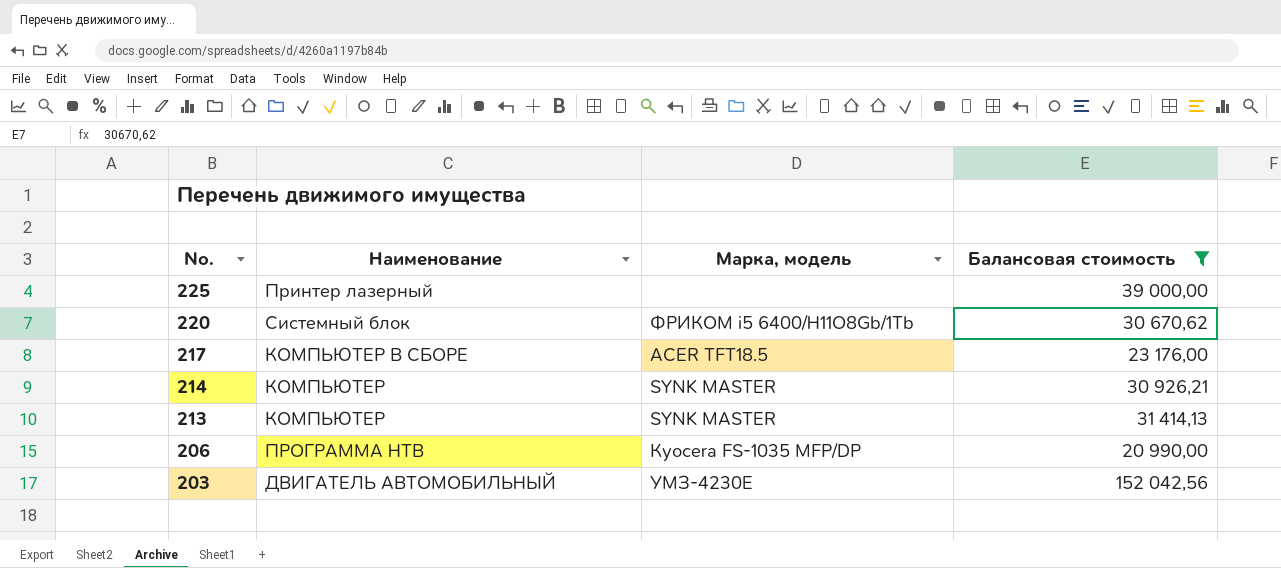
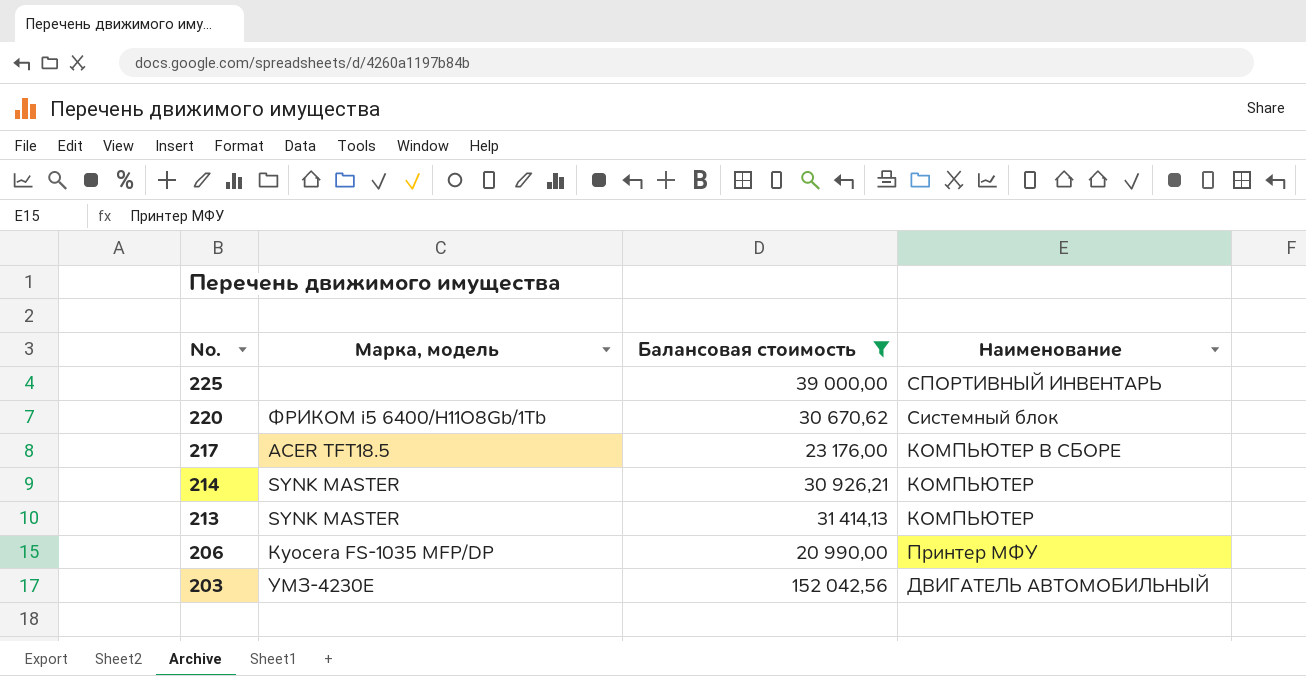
column Наименование | position: 2 -> 4
225 | Наименование: Принтер лазерный -> СПОРТИВНЫЙ ИНВЕНТАРЬ
206 | Наименование: ПРОГРАММА НТВ -> Принтер МФУ

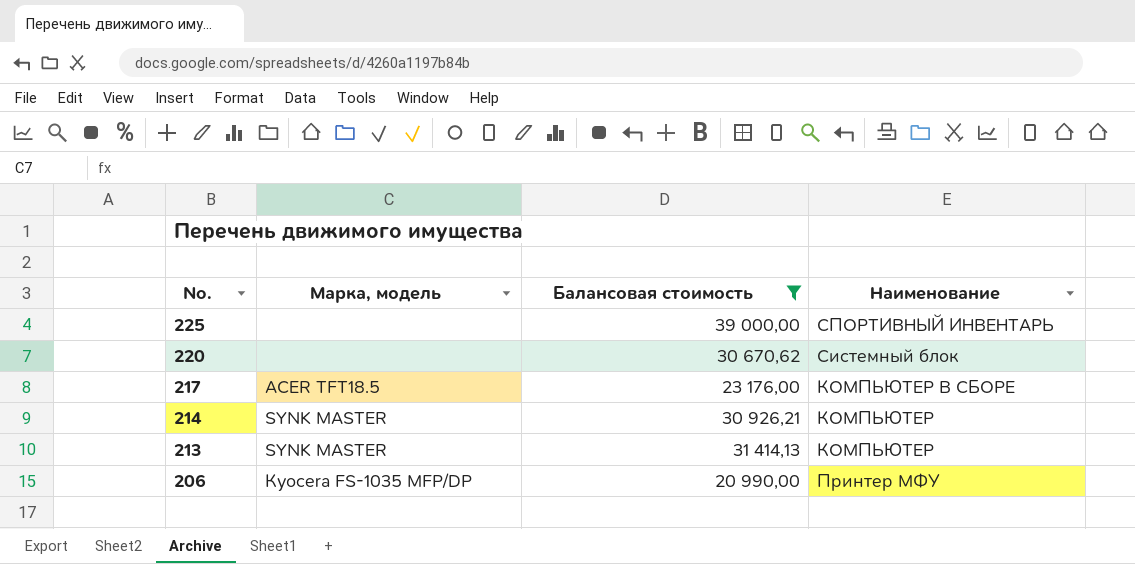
row 203: УМЗ-4230Е | 152 042,56 | ДВИГАТЕЛЬ АВТОМОБИЛЬНЫЙ -> none
220 | Марка, модель: ФРИКОМ i5 6400/H11O8Gb/1Tb -> none

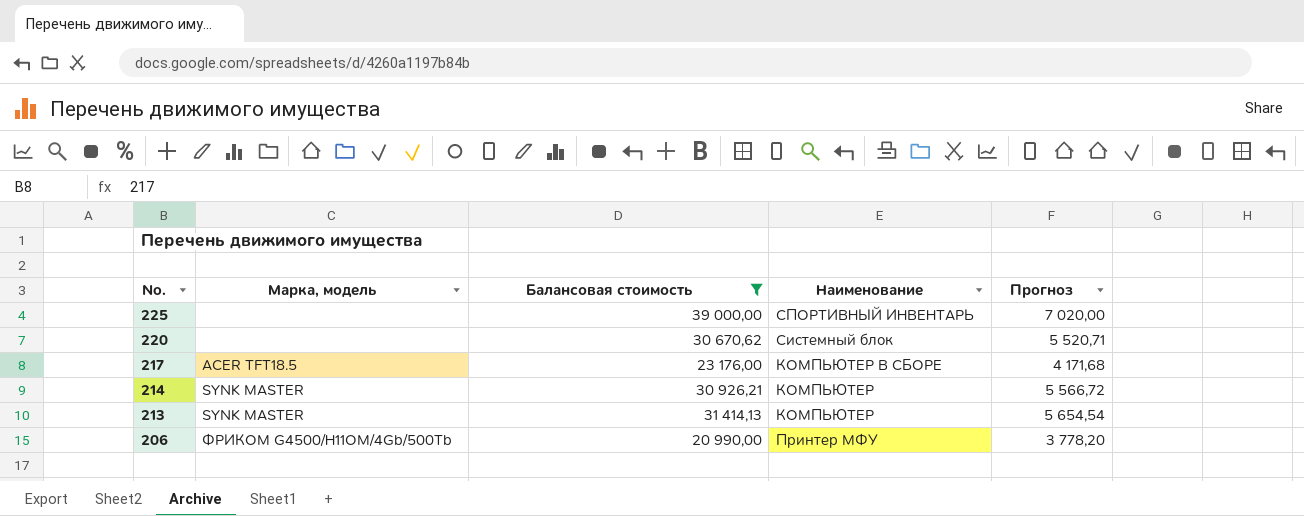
column Прогноз | formula: none -> [Балансовая стоимость] * 0,18
206 | Марка, модель: Куосеrа FS-1035 MFP/DP -> ФРИКОМ G4500/H11OM/4Gb/500Tb

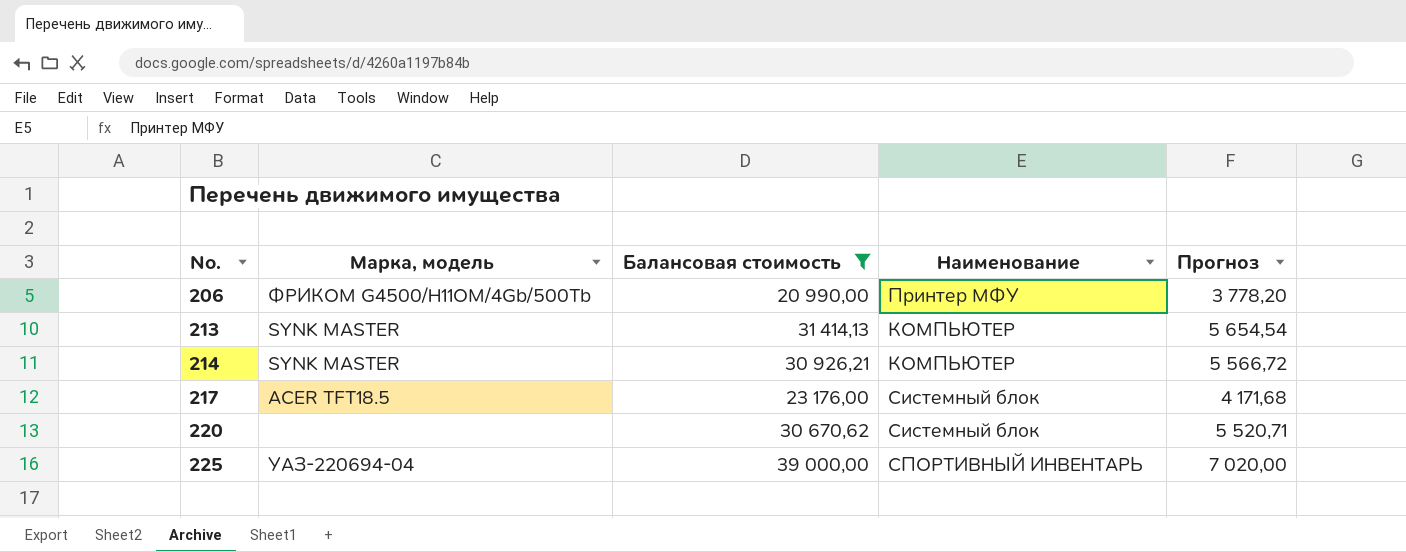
row order: No. descending -> No. ascending
217 | Наименование: КОМПЬЮТЕР В СБОРЕ -> Системный блок
225 | Марка, модель: none -> УАЗ-220694-04

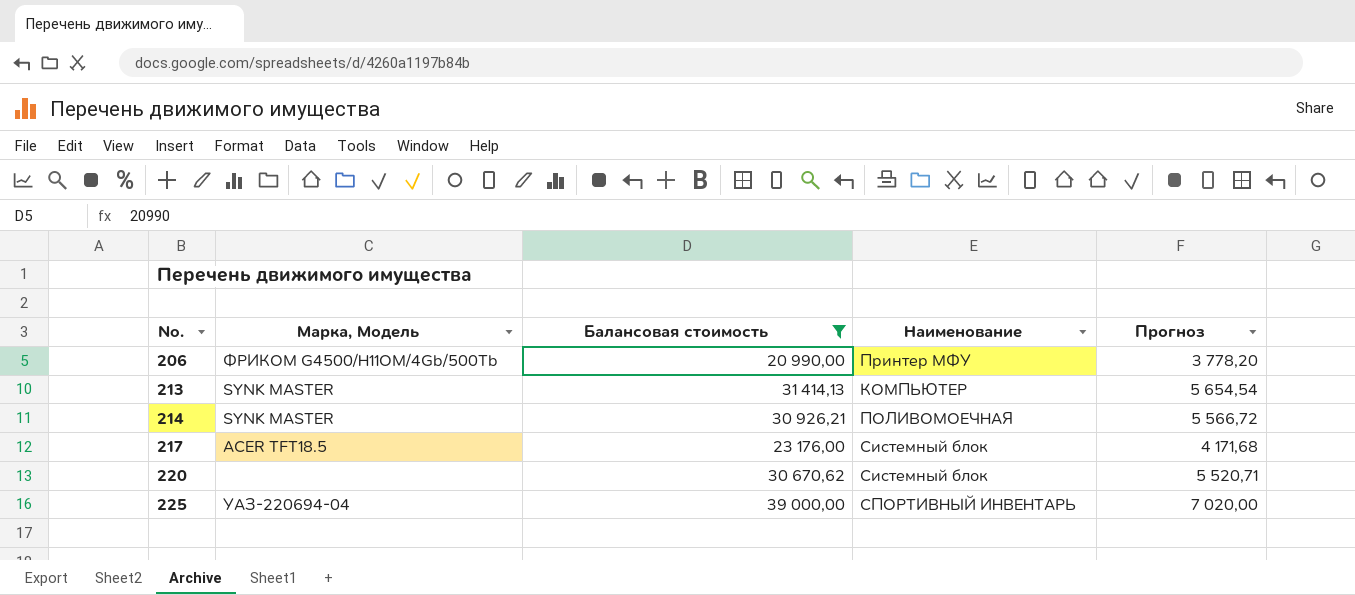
column name: Марка, модель -> Марка, Модель
214 | Наименование: КОМПЬЮТЕР -> ПОЛИВОМОЕЧНАЯ

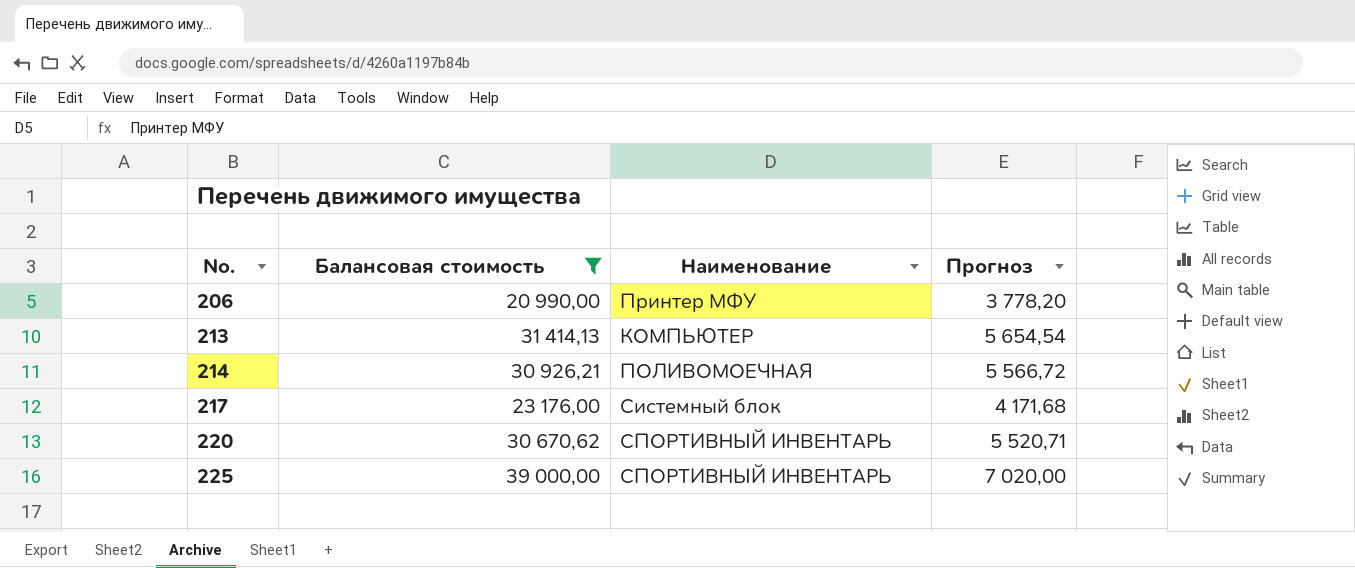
column Марка, Модель | position: 2 -> none
220 | Наименование: Системный блок -> СПОРТИВНЫЙ ИНВЕНТАРЬ

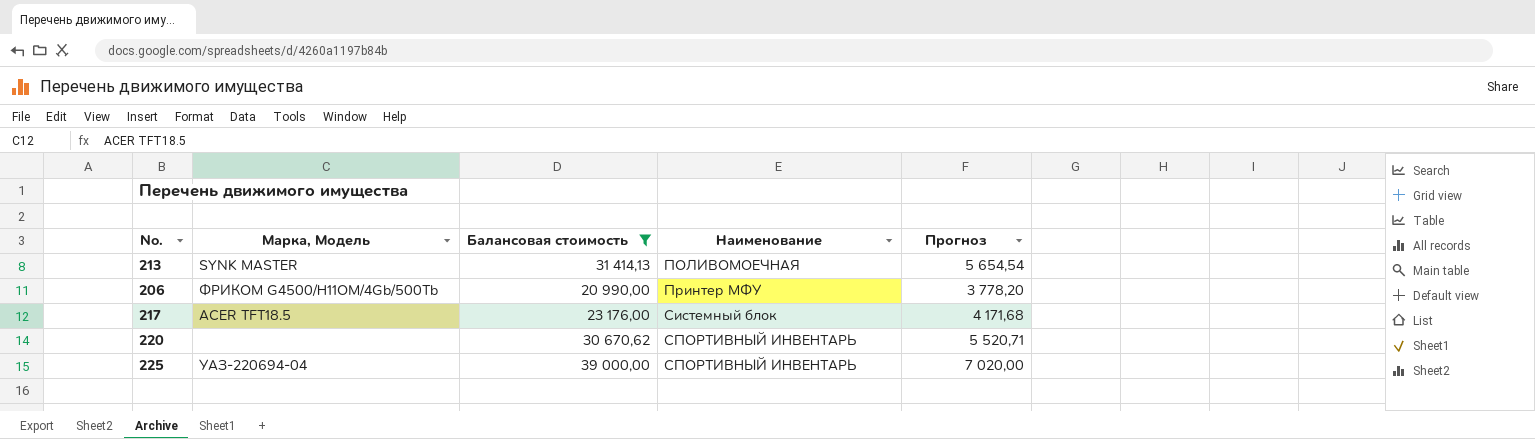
row order: No. ascending -> Наименование ascending
column Марка, Модель | position: none -> 2
row 214: 30 926,21 | ПОЛИВОМОЕЧНАЯ | 5 566,72 -> none
213 | Наименование: КОМПЬЮТЕР -> ПОЛИВОМОЕЧНАЯ

